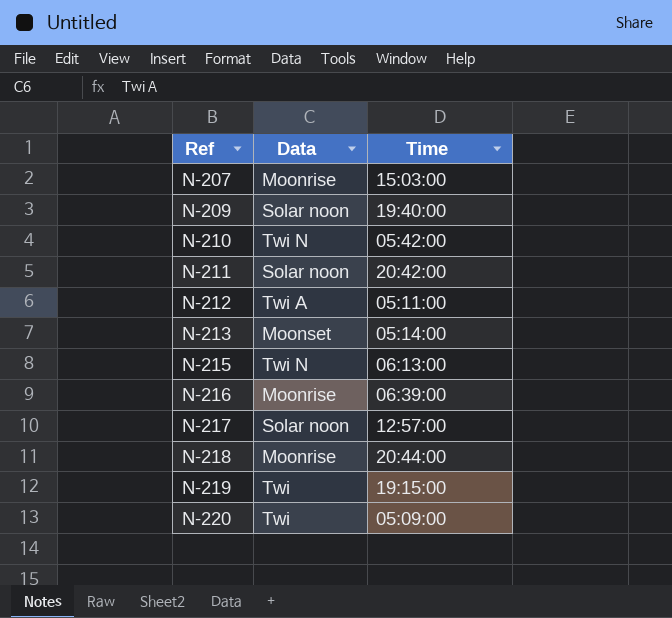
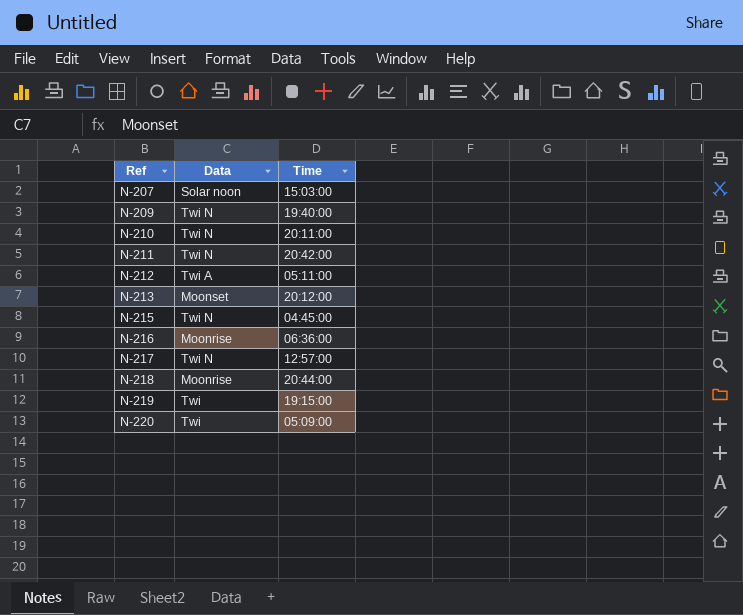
N-207 | Data: Moonrise -> Solar noon
N-209 | Data: Solar noon -> Twi N
N-210 | Time: 05:42:00 -> 20:11:00
N-211 | Data: Solar noon -> Twi N
N-213 | Time: 05:14:00 -> 20:12:00
N-215 | Time: 06:13:00 -> 04:45:00
N-216 | Time: 06:39:00 -> 06:36:00
N-217 | Data: Solar noon -> Twi N

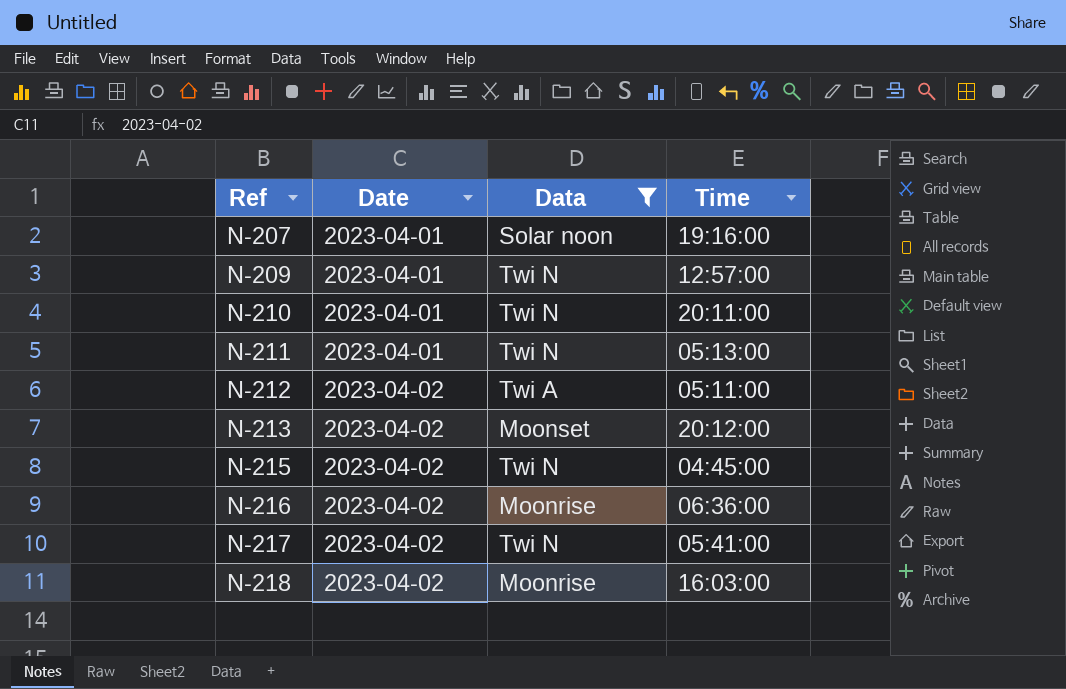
filter: none -> Data != Twi
column Date | position: none -> 2
N-207 | Time: 15:03:00 -> 19:16:00
N-209 | Time: 19:40:00 -> 12:57:00
N-211 | Time: 20:42:00 -> 05:13:00
N-217 | Time: 12:57:00 -> 05:41:00
N-218 | Time: 20:44:00 -> 16:03:00

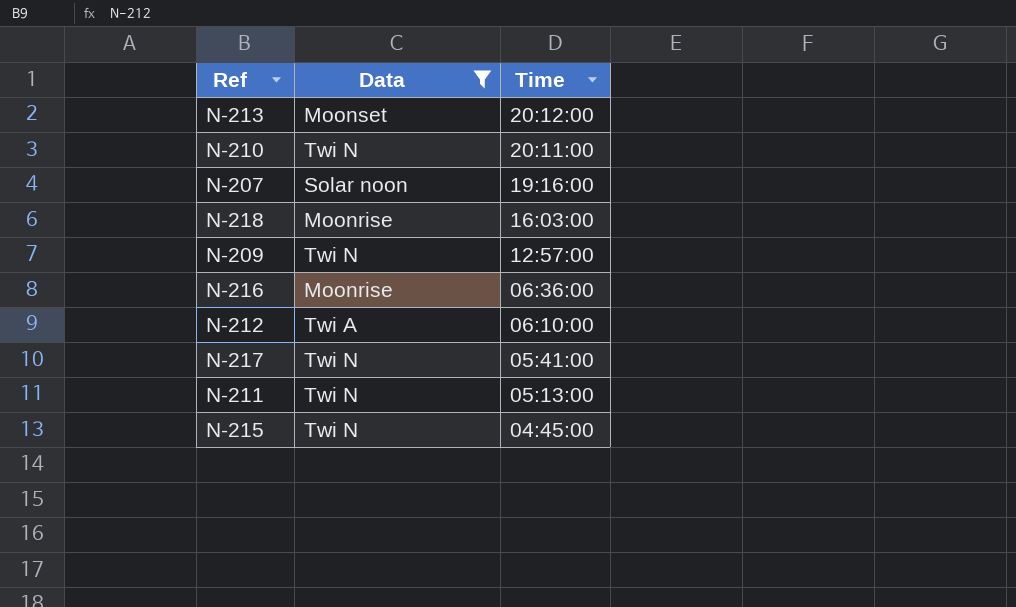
row order: Ref ascending -> Time descending
column Date | position: 2 -> none
N-212 | Time: 05:11:00 -> 06:10:00

